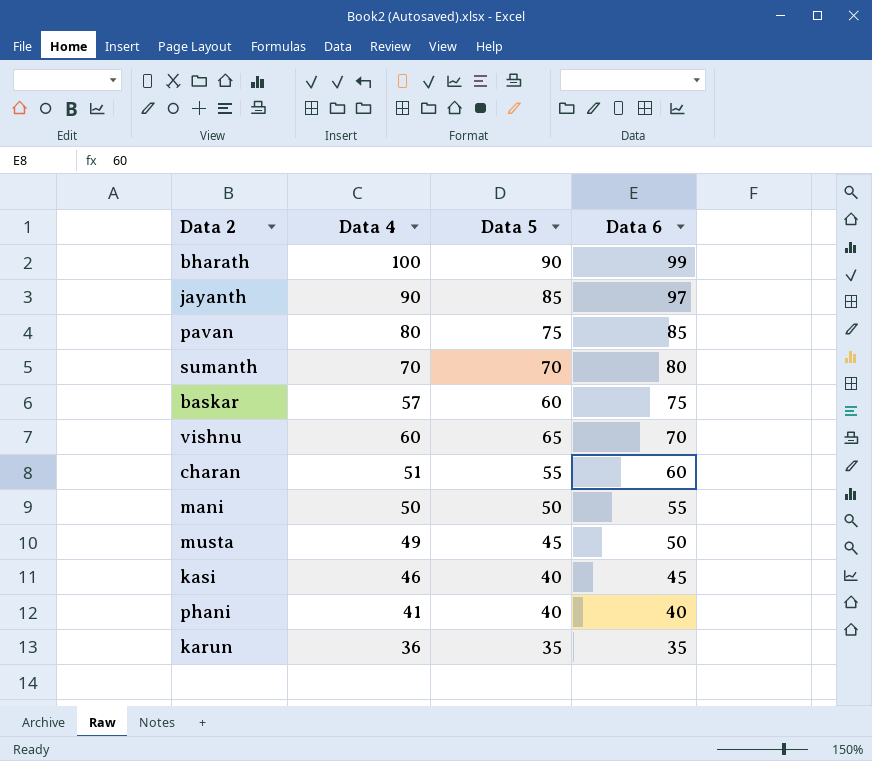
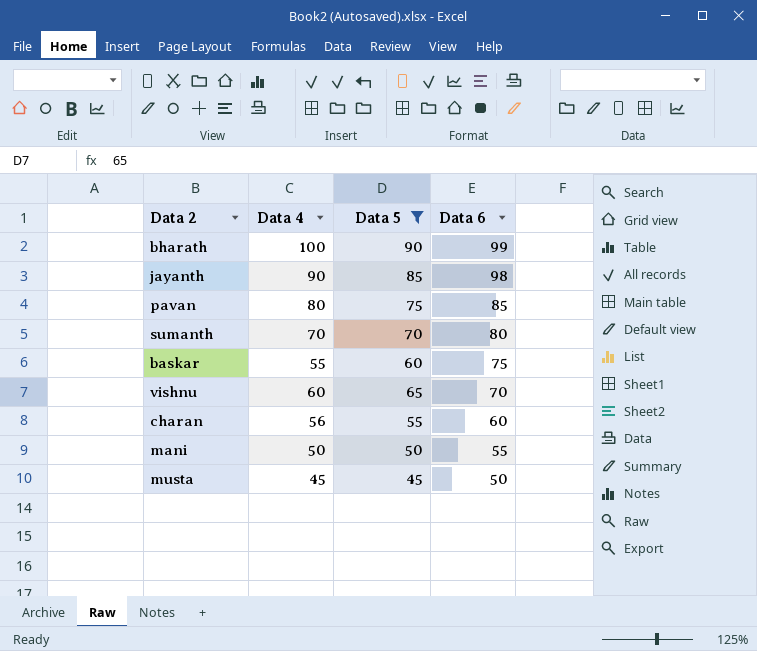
filter: none -> Data 5 >= 45
jayanth | Data 6: 97 -> 98
baskar | Data 4: 57 -> 55
charan | Data 4: 51 -> 56
musta | Data 4: 49 -> 45

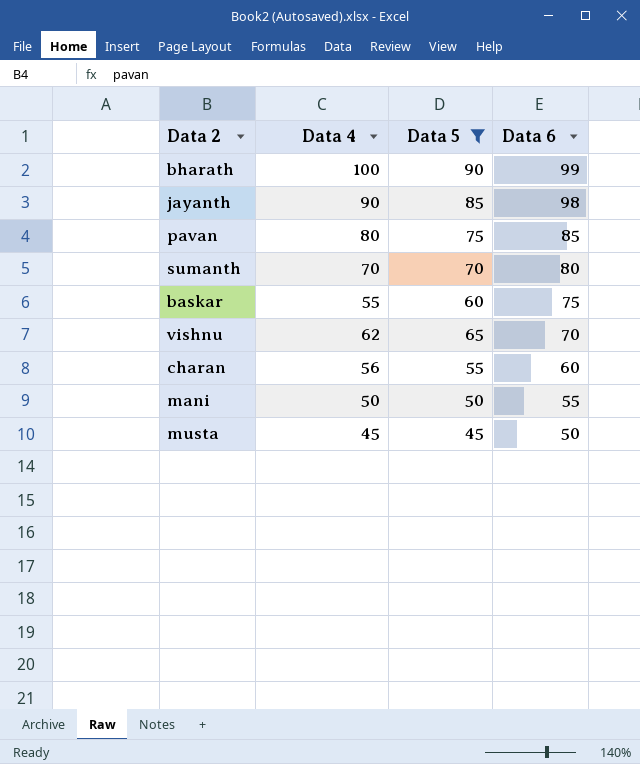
vishnu | Data 4: 60 -> 62

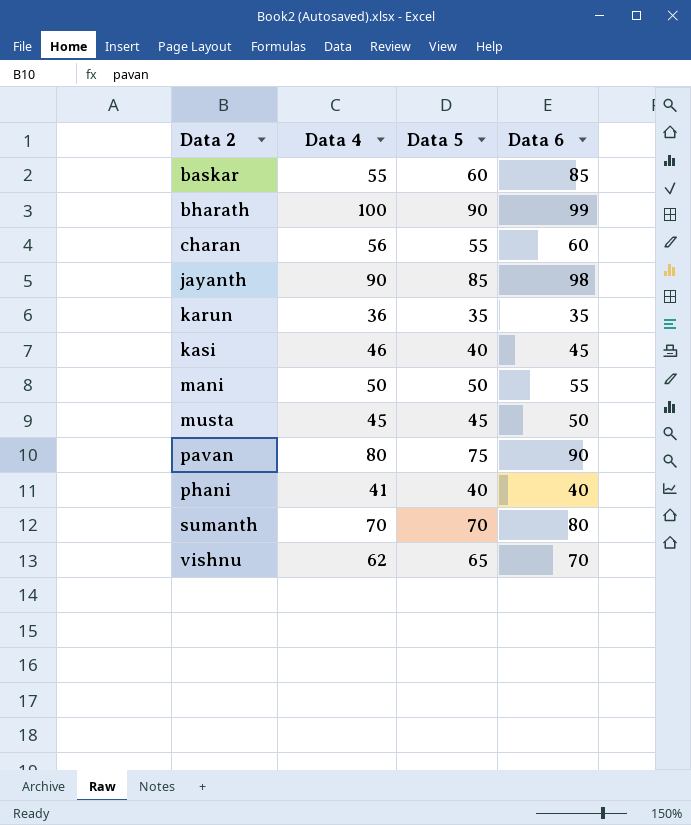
filter: Data 5 >= 45 -> none
row order: Data 6 descending -> Data 2 ascending
baskar | Data 6: 75 -> 85
pavan | Data 6: 85 -> 90

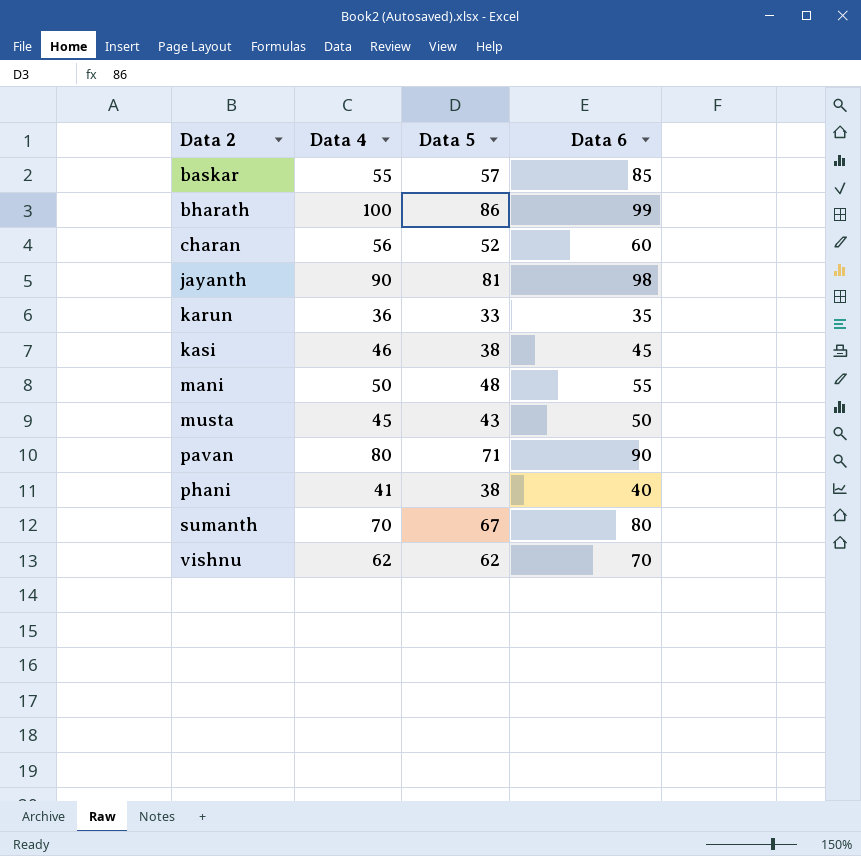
baskar | Data 5: 60 -> 57
bharath | Data 5: 90 -> 86
charan | Data 5: 55 -> 52
jayanth | Data 5: 85 -> 81
karun | Data 5: 35 -> 33
kasi | Data 5: 40 -> 38
mani | Data 5: 50 -> 48
musta | Data 5: 45 -> 43
pavan | Data 5: 75 -> 71
phani | Data 5: 40 -> 38
sumanth | Data 5: 70 -> 67
vishnu | Data 5: 65 -> 62

